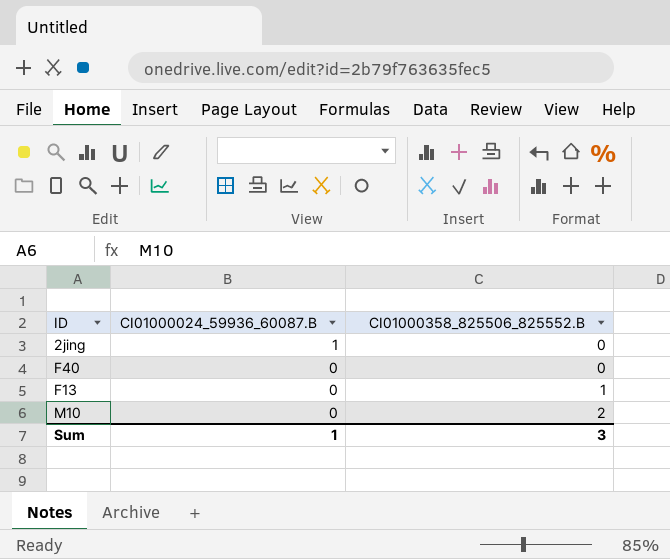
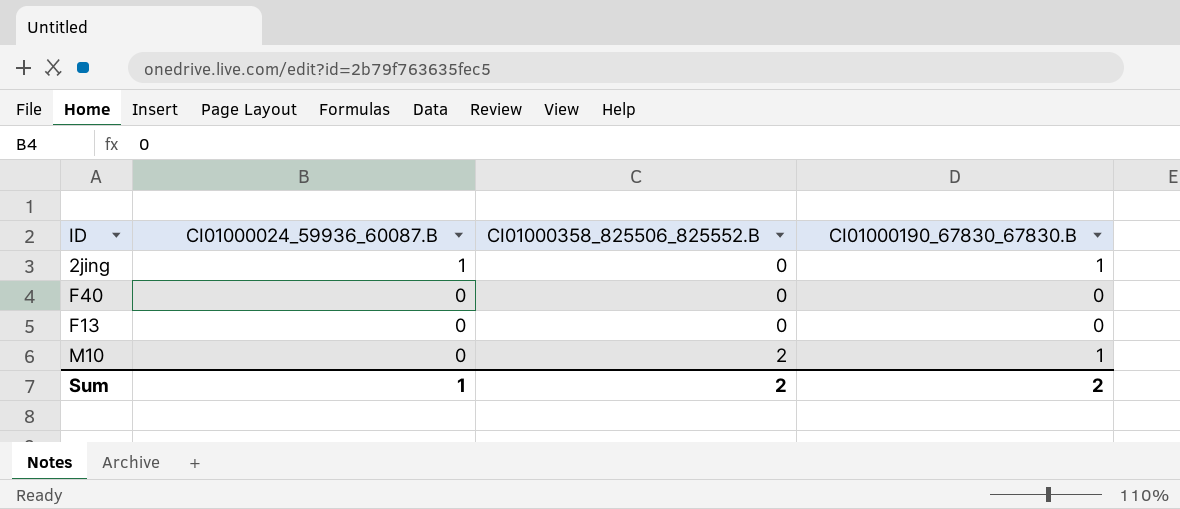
column CI01000190_67830_67830.B | position: none -> 4
F13 | CI01000358_825506_825552.B: 1 -> 0
Sum | CI01000358_825506_825552.B: 3 -> 2

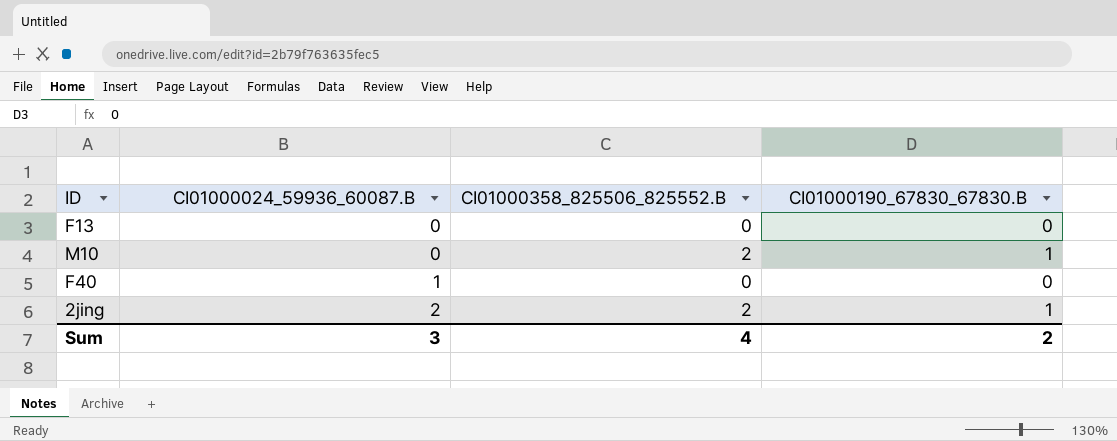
row order: CI01000024_59936_60087.B descending -> CI01000024_59936_60087.B ascending
F40 | CI01000024_59936_60087.B: 0 -> 1
2jing | CI01000024_59936_60087.B: 1 -> 2
2jing | CI01000358_825506_825552.B: 0 -> 2
Sum | CI01000024_59936_60087.B: 1 -> 3
Sum | CI01000358_825506_825552.B: 2 -> 4

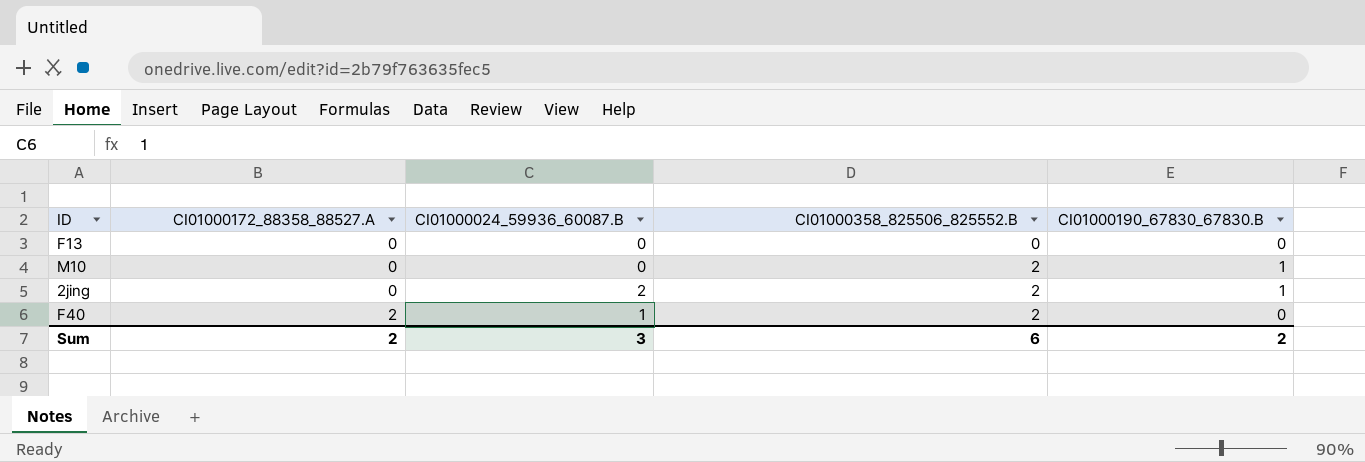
row order: CI01000024_59936_60087.B ascending -> CI01000172_88358_88527.A ascending
column CI01000172_88358_88527.A | position: none -> 2
F40 | CI01000358_825506_825552.B: 0 -> 2
Sum | CI01000358_825506_825552.B: 4 -> 6

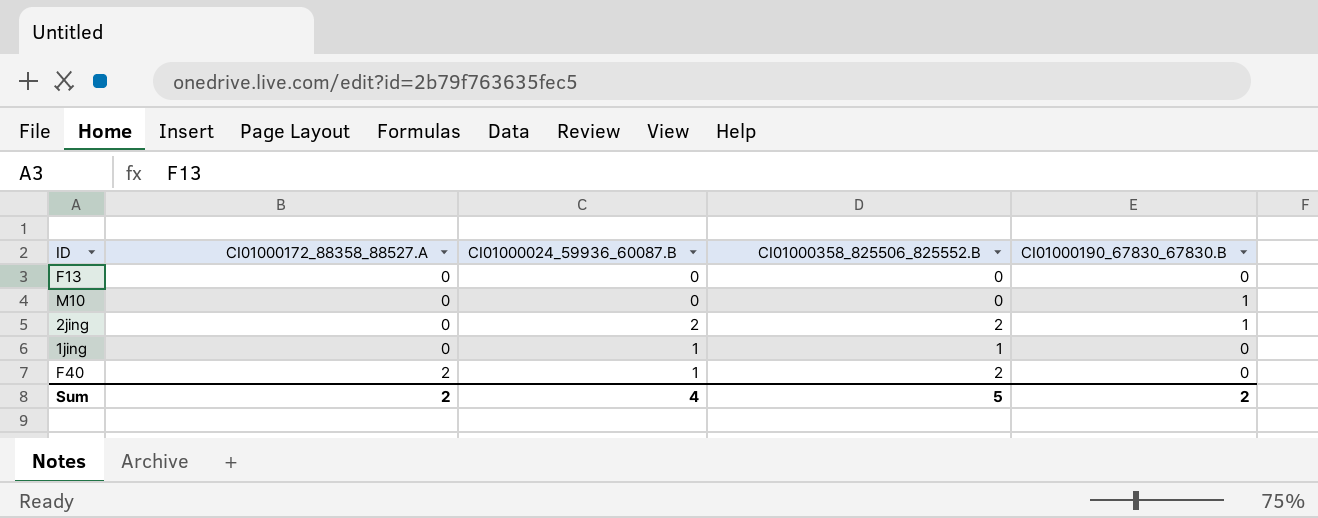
M10 | CI01000358_825506_825552.B: 2 -> 0
row 1jing: none -> 0 | 1 | 1 | 0
Sum | CI01000024_59936_60087.B: 3 -> 4
Sum | CI01000358_825506_825552.B: 6 -> 5

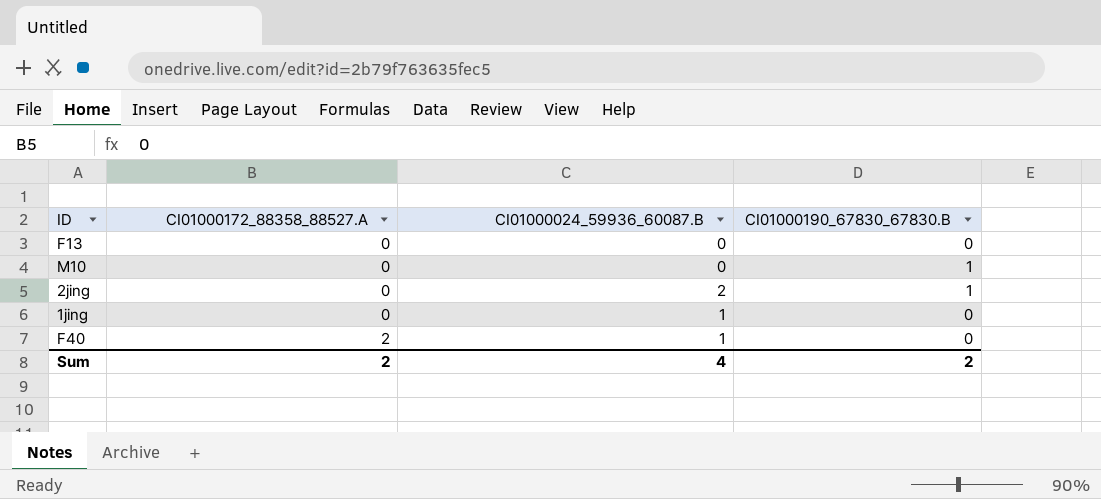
column CI01000358_825506_825552.B | position: 4 -> none

